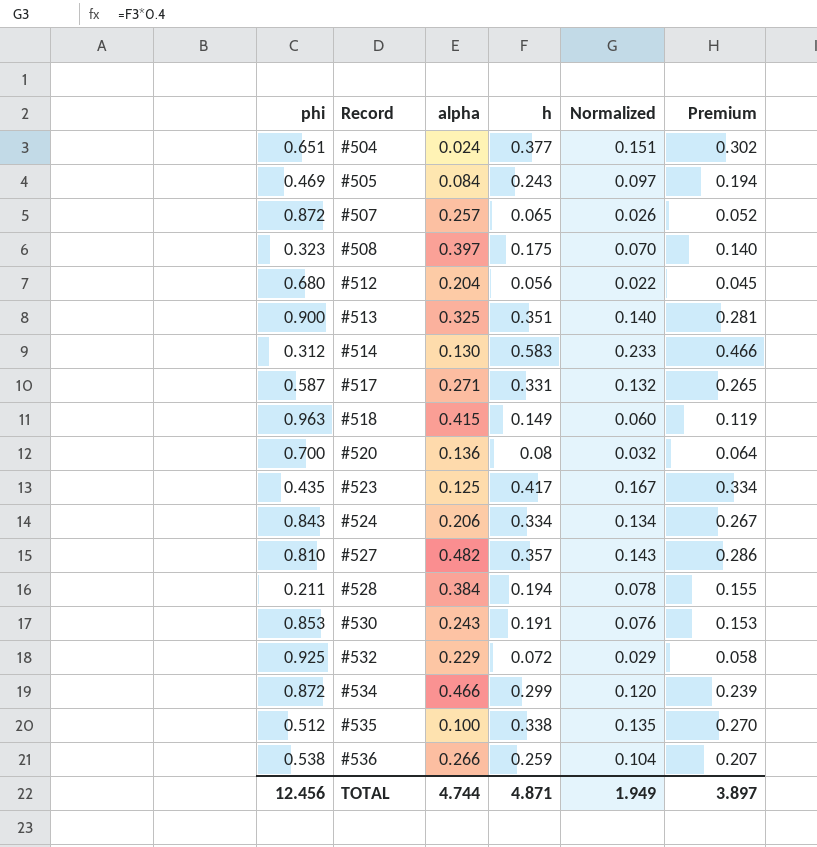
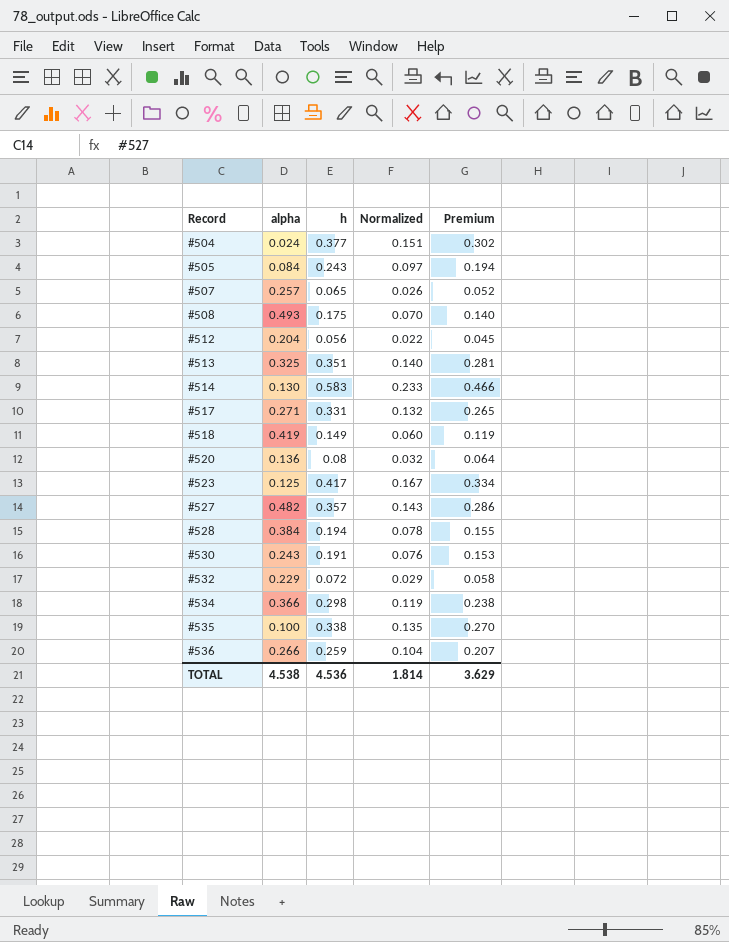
column phi | position: 1 -> none
row #524: 0.843 | 0.206 | 0.334 | 0.134 | 0.267 -> none
#508 | alpha: 0.397 -> 0.493
#518 | alpha: 0.415 -> 0.419
#534 | alpha: 0.466 -> 0.366
#534 | h: 0.299 -> 0.298
#534 | Normalized: 0.120 -> 0.119
#534 | Premium: 0.239 -> 0.238
TOTAL | alpha: 4.744 -> 4.538
TOTAL | h: 4.871 -> 4.536
TOTAL | Normalized: 1.949 -> 1.814
TOTAL | Premium: 3.897 -> 3.629

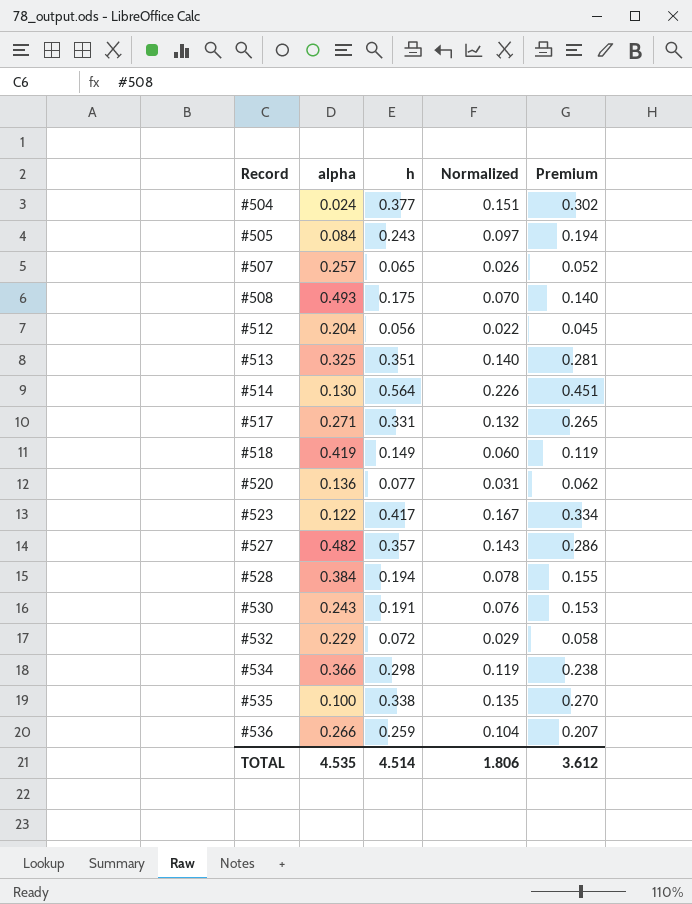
#514 | h: 0.583 -> 0.564
#514 | Normalized: 0.233 -> 0.226
#514 | Premium: 0.466 -> 0.451
#520 | h: 0.08 -> 0.077
#520 | Normalized: 0.032 -> 0.031
#520 | Premium: 0.064 -> 0.062
#523 | alpha: 0.125 -> 0.122
TOTAL | alpha: 4.538 -> 4.535
TOTAL | h: 4.536 -> 4.514
TOTAL | Normalized: 1.814 -> 1.806
TOTAL | Premium: 3.629 -> 3.612

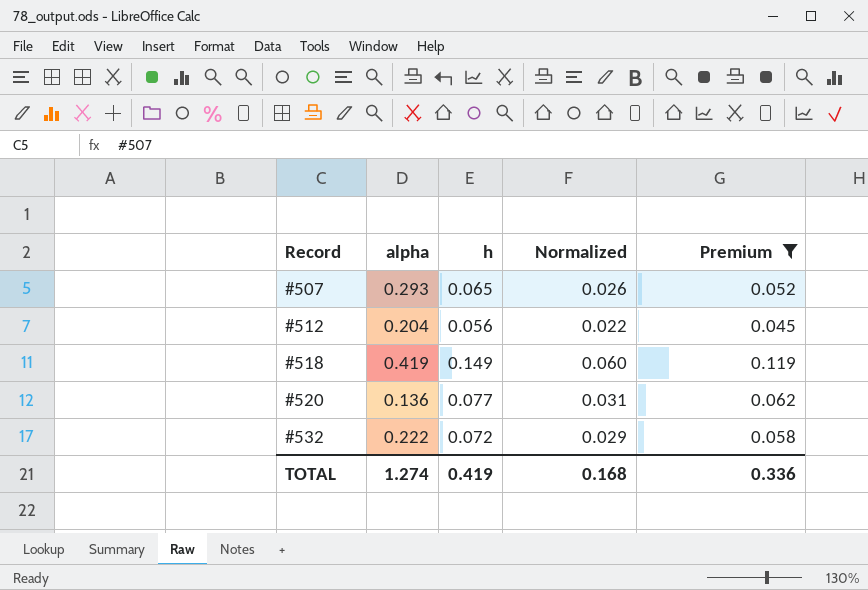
filter: none -> Premium <= 0.119
#507 | alpha: 0.257 -> 0.293
#532 | alpha: 0.229 -> 0.222
TOTAL | alpha: 4.535 -> 1.274
TOTAL | h: 4.514 -> 0.419
TOTAL | Normalized: 1.806 -> 0.168
TOTAL | Premium: 3.612 -> 0.336

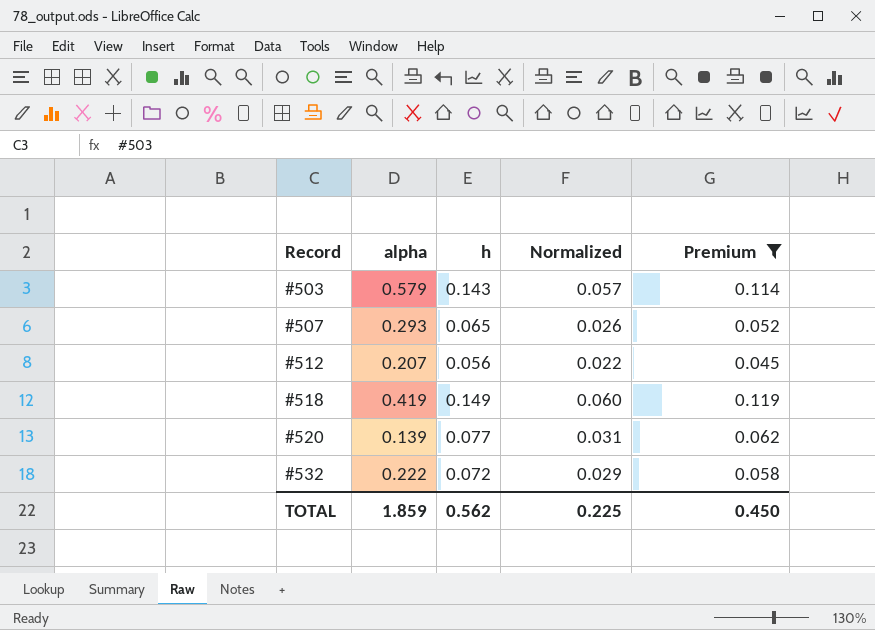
row #503: none -> 0.579 | 0.143 | 0.057 | 0.114
#512 | alpha: 0.204 -> 0.207
#520 | alpha: 0.136 -> 0.139
TOTAL | alpha: 1.274 -> 1.859
TOTAL | h: 0.419 -> 0.562
TOTAL | Normalized: 0.168 -> 0.225
TOTAL | Premium: 0.336 -> 0.450

